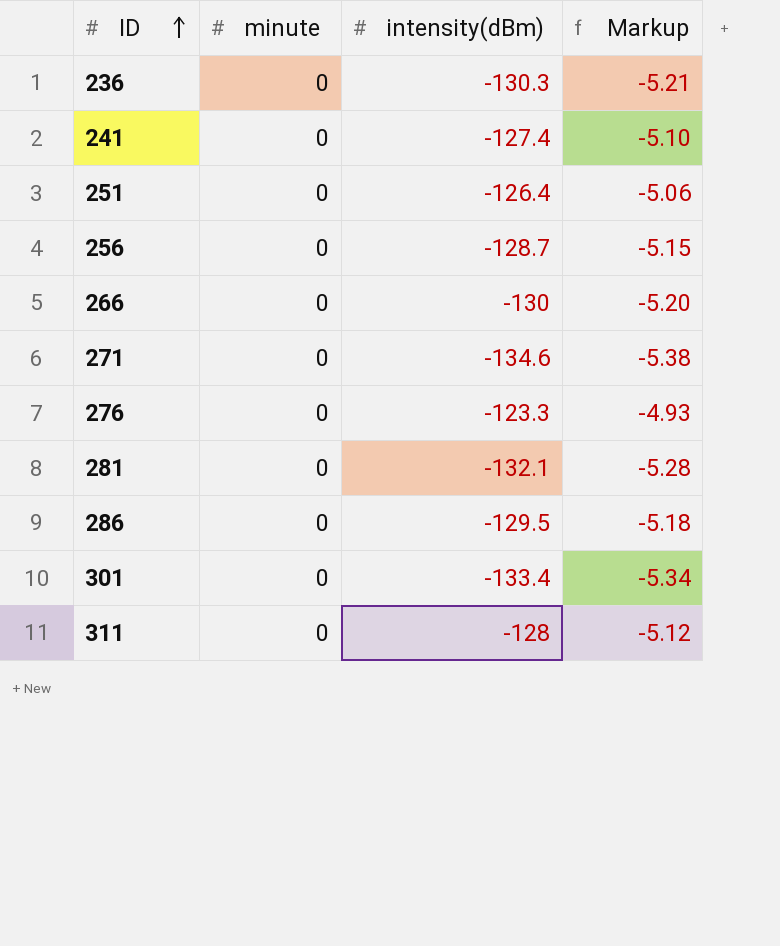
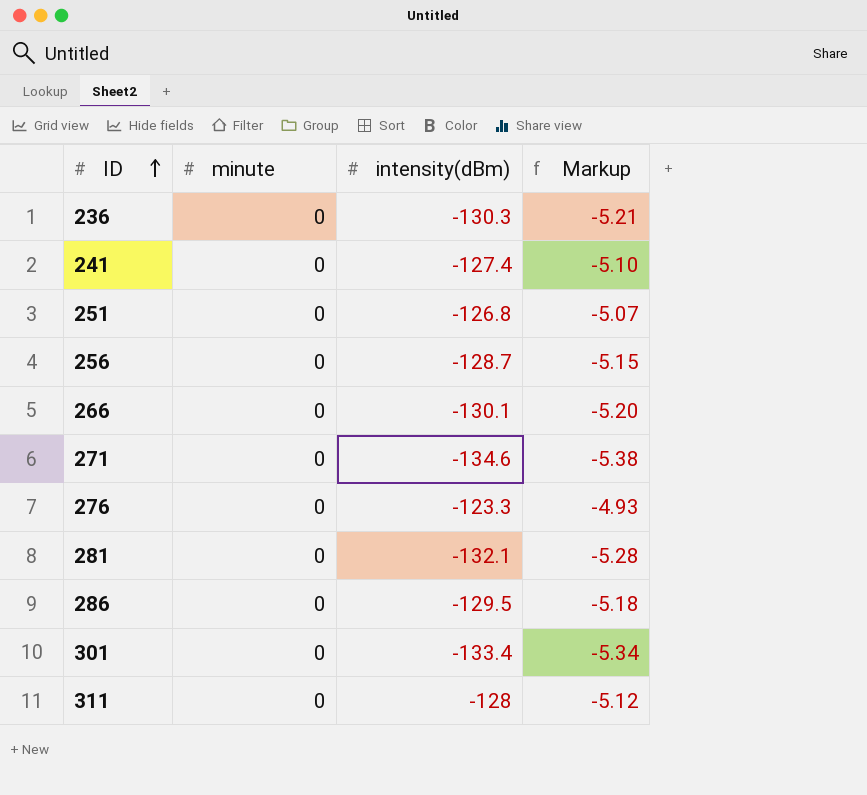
251 | intensity(dBm): -126.4 -> -126.8
251 | Markup: -5.06 -> -5.07
266 | intensity(dBm): -130 -> -130.1

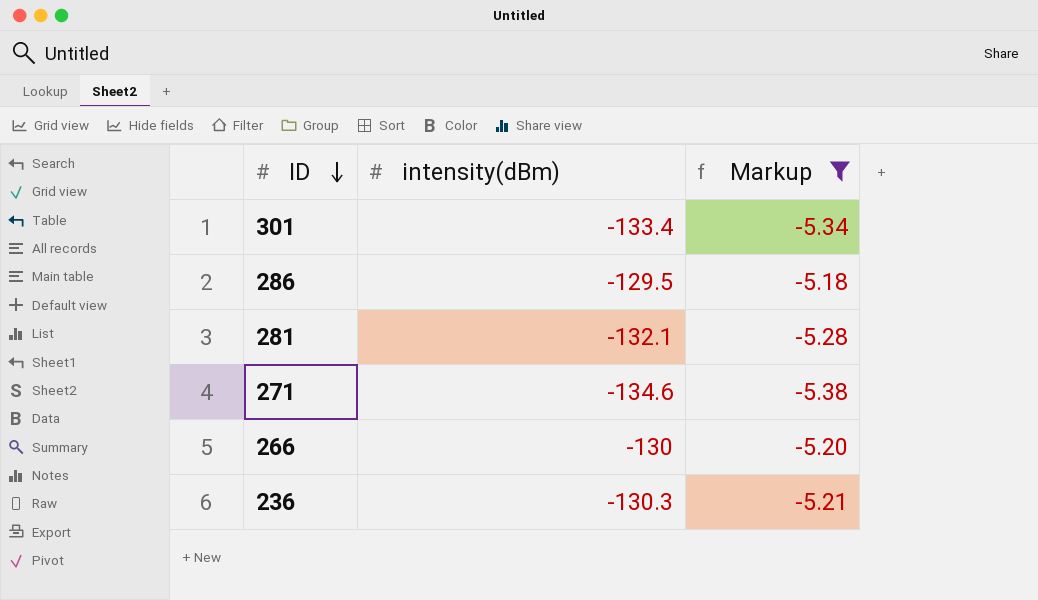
filter: none -> Markup <= -5.18
row order: ID ascending -> ID descending
column minute | position: 2 -> none
266 | intensity(dBm): -130.1 -> -130

